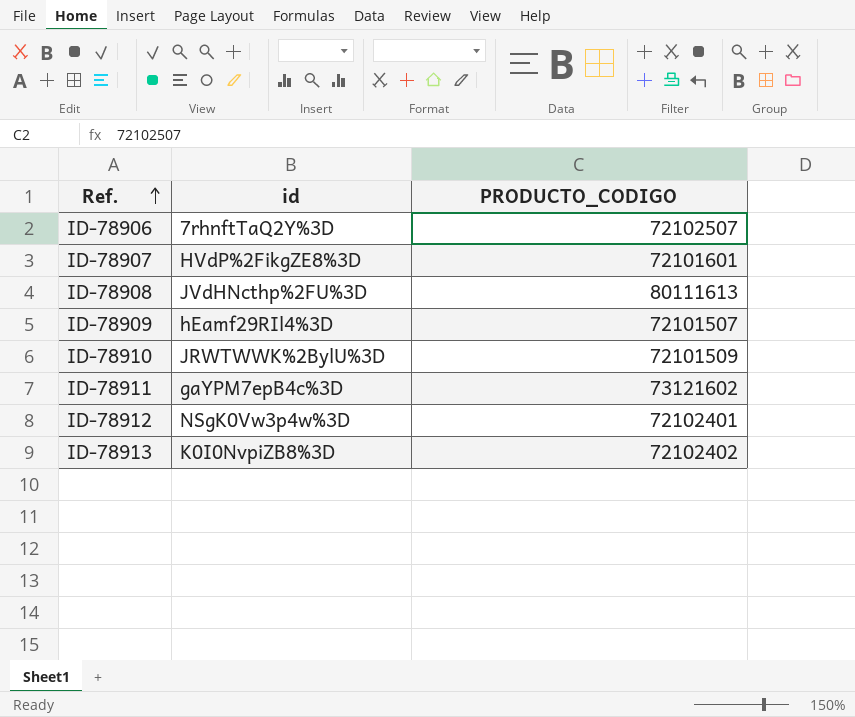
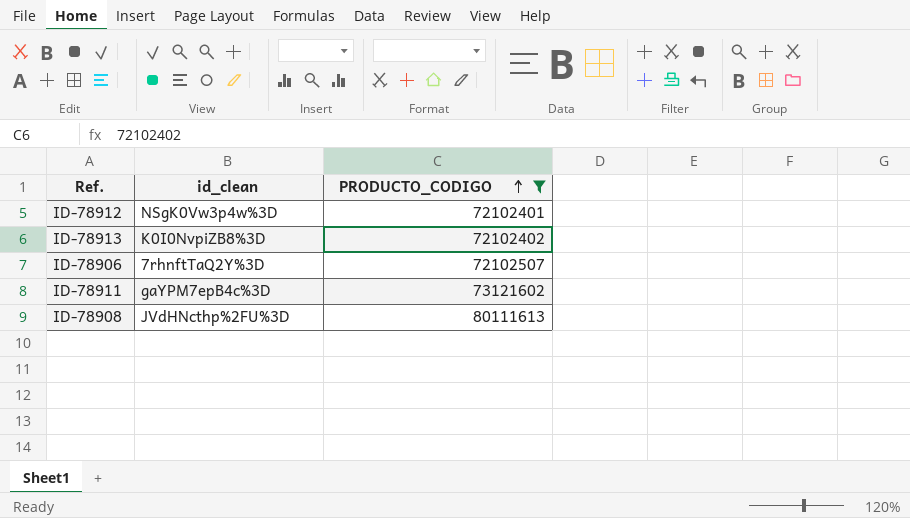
filter: none -> PRODUCTO_CODIGO >= 72102401
row order: Ref. ascending -> PRODUCTO_CODIGO ascending
column name: id -> id_clean

